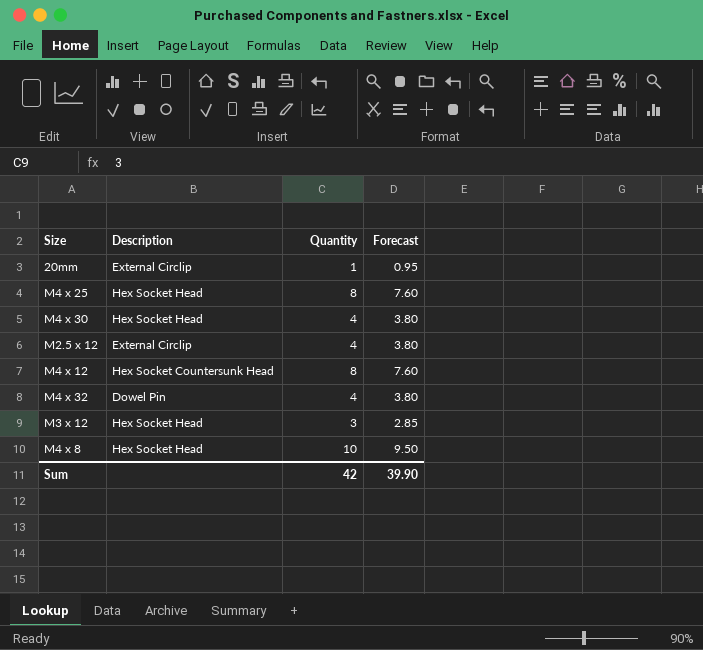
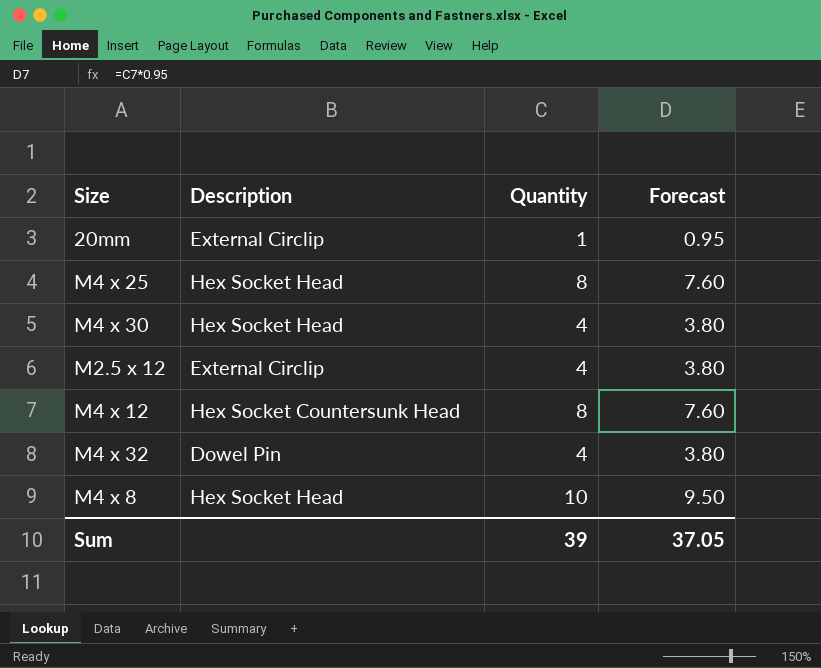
row M3 x 12: Hex Socket Head | 3 | 2.85 -> none
Sum | Quantity: 42 -> 39
Sum | Forecast: 39.90 -> 37.05

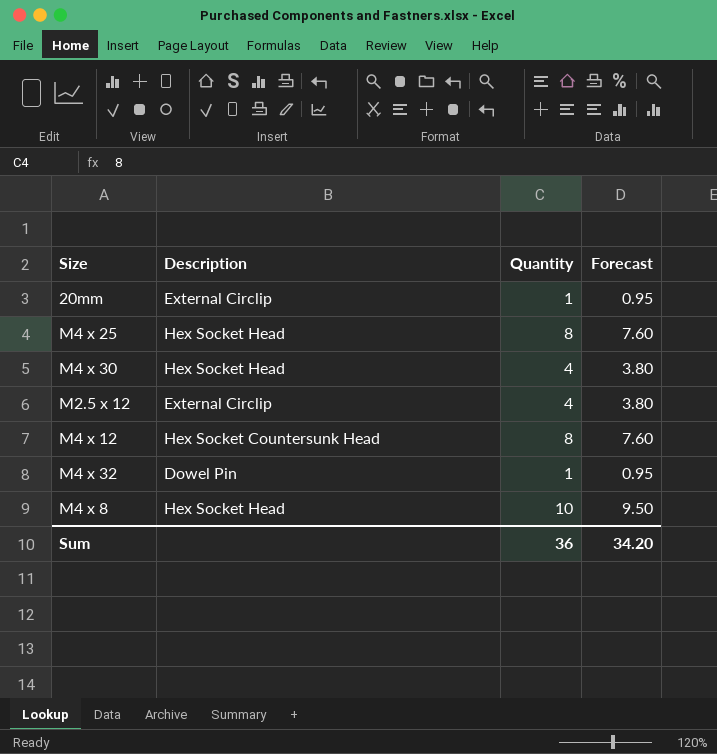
M4 x 32 | Quantity: 4 -> 1
M4 x 32 | Forecast: 3.80 -> 0.95
Sum | Quantity: 39 -> 36
Sum | Forecast: 37.05 -> 34.20

